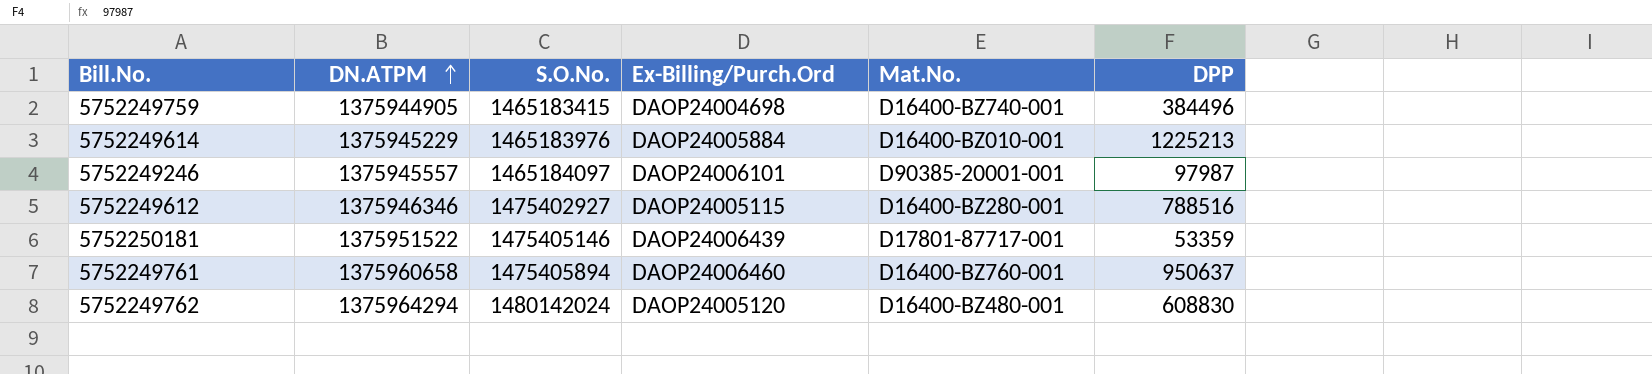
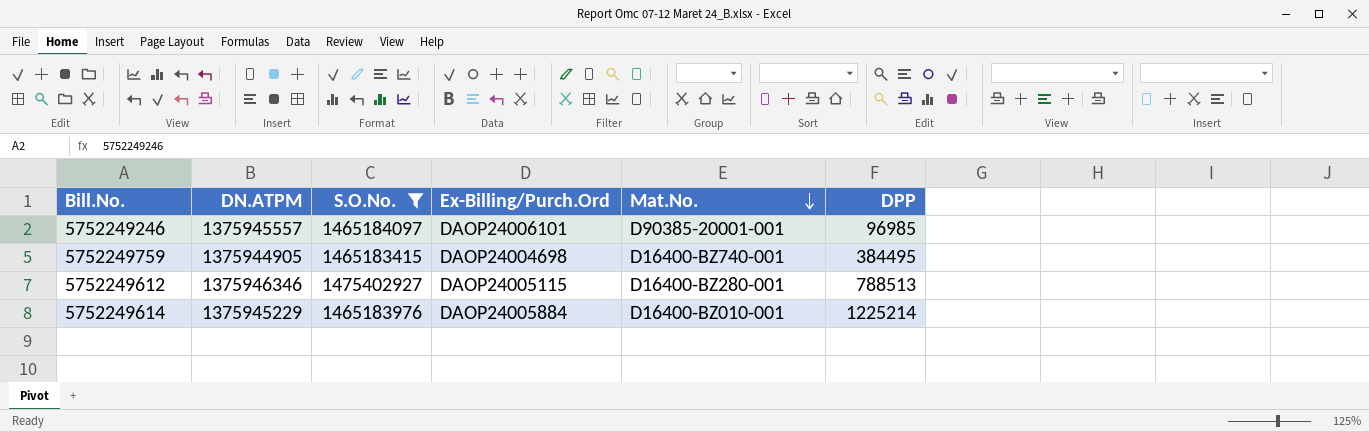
filter: none -> S.O.No. <= 1475402927
row order: DN.ATPM ascending -> Mat.No. descending
5752249246 | DPP: 97987 -> 96985
5752249759 | DPP: 384496 -> 384495
5752249612 | DPP: 788516 -> 788513
5752249614 | DPP: 1225213 -> 1225214

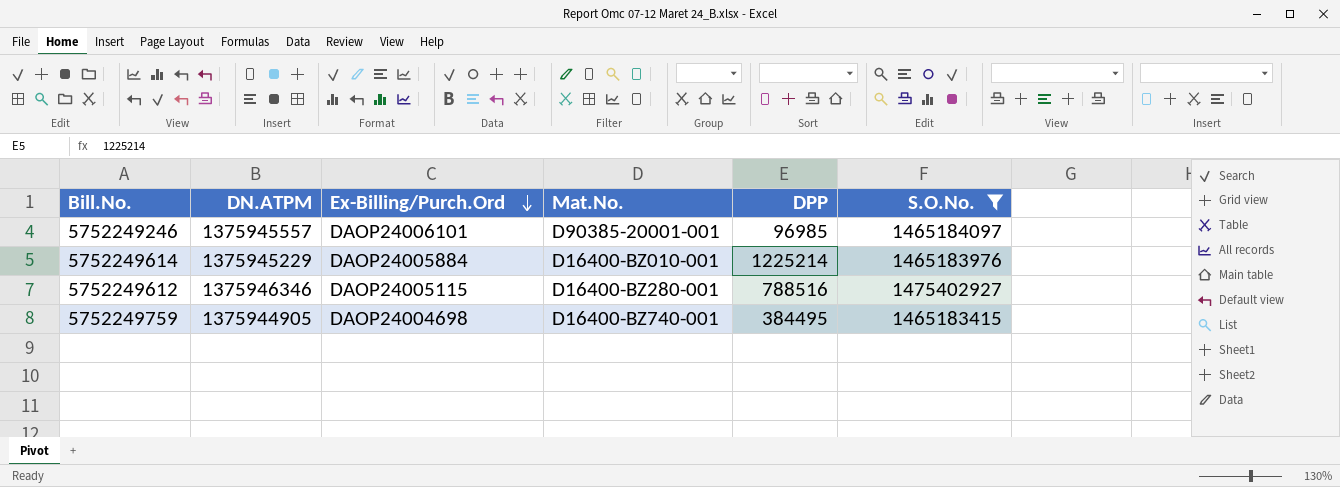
row order: Mat.No. descending -> Ex-Billing/Purch.Ord descending
column S.O.No. | position: 3 -> 6
5752249612 | DPP: 788513 -> 788516

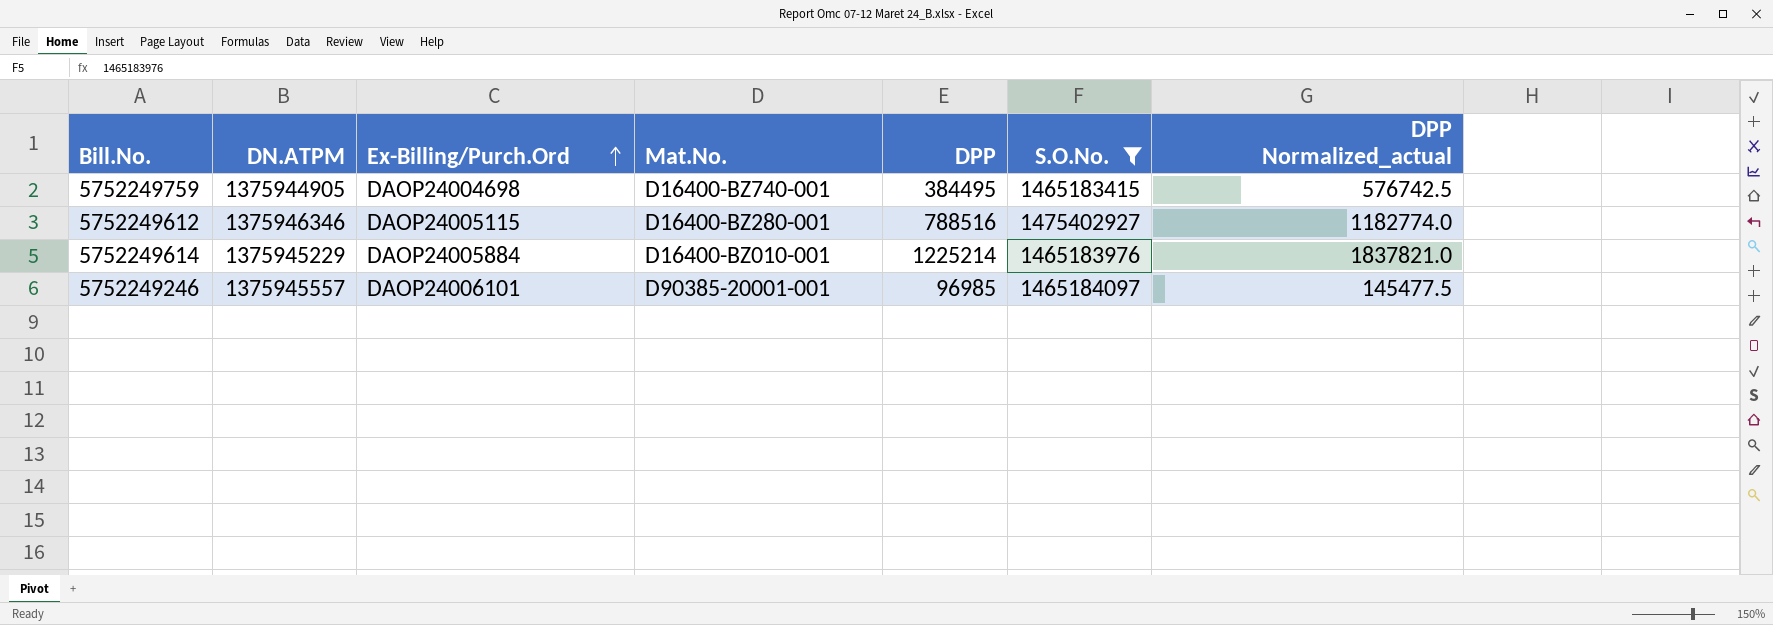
row order: Ex-Billing/Purch.Ord descending -> Ex-Billing/Purch.Ord ascending
column DPP Normalized_actual | formula: none -> [DPP] * 1.5

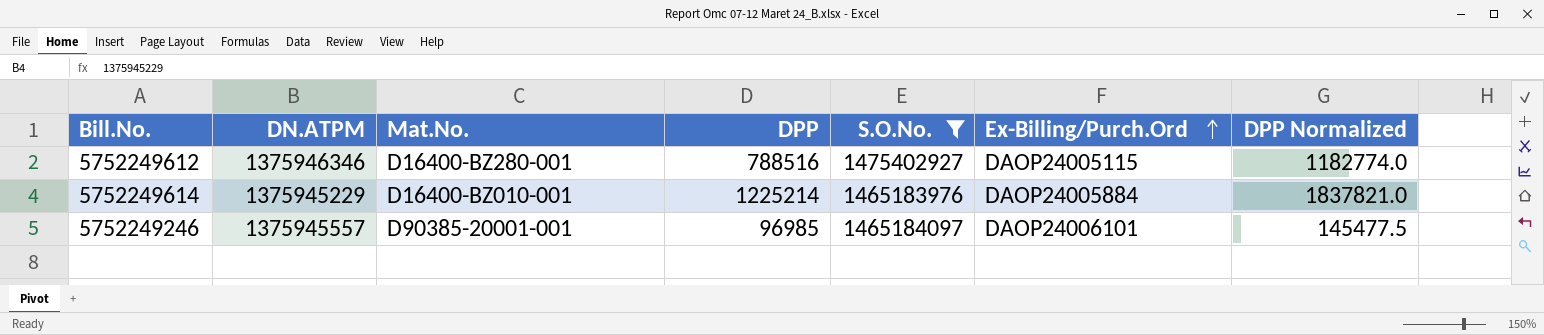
column Ex-Billing/Purch.Ord | position: 3 -> 6
column name: DPP Normalized_actual -> DPP Normalized
row 5752249759: 1375944905 | DAOP24004698 | D16400-BZ740-001 | 384495 | 1465183415 | 576742.5 -> none

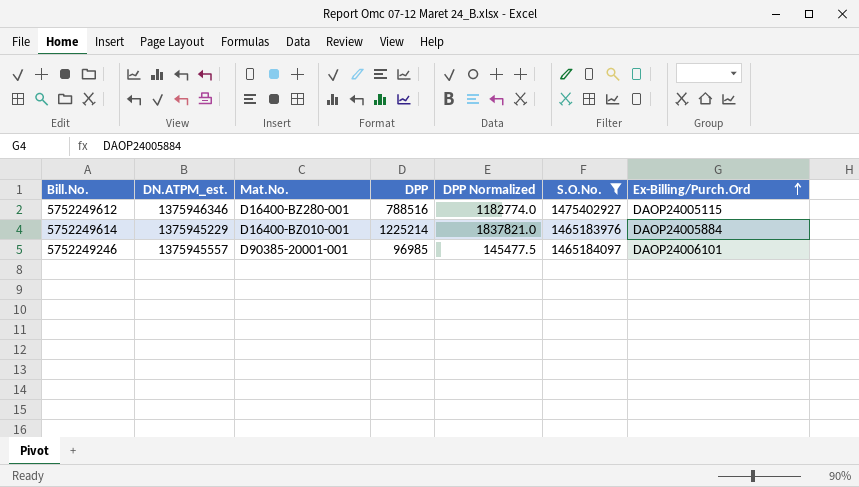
column name: DN.ATPM -> DN.ATPM_est.
column DPP Normalized | position: 7 -> 5

